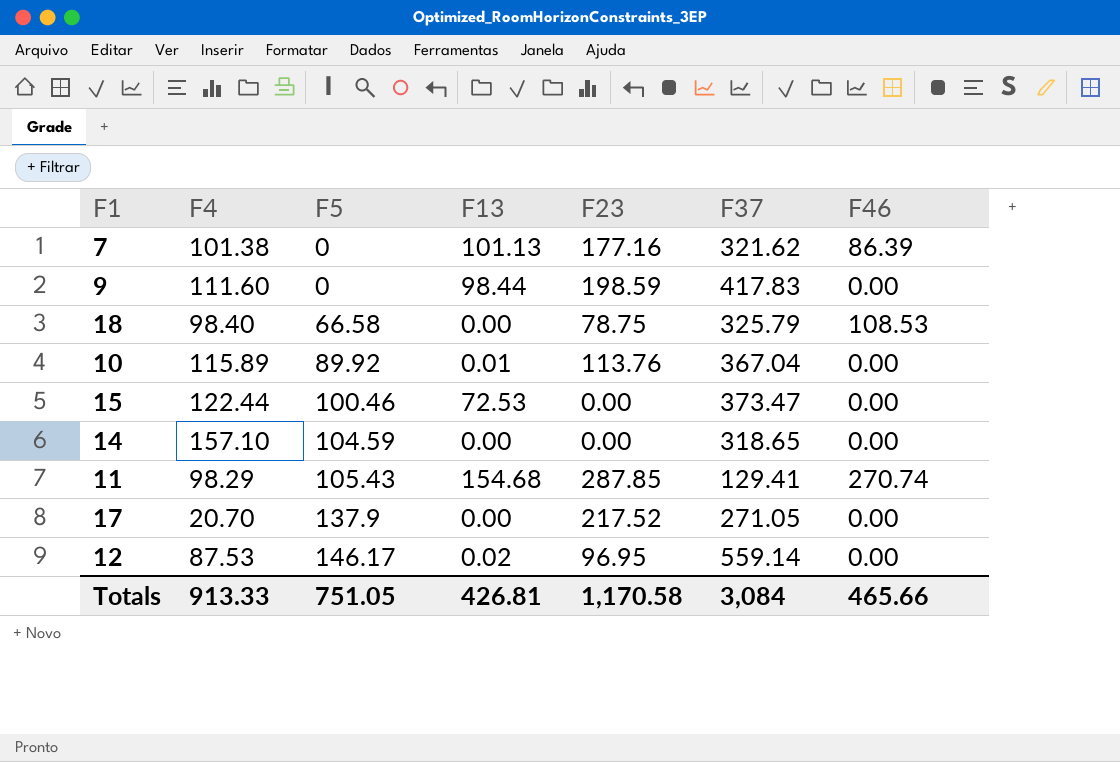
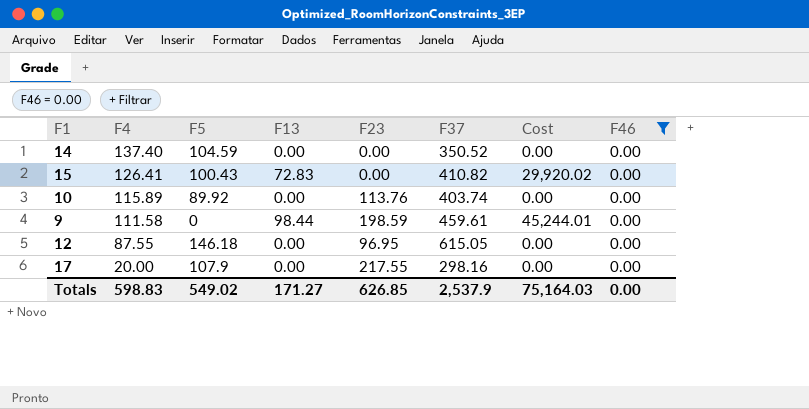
filter: none -> F46 = 0.00
row order: F5 ascending -> F4 descending
column Cost | formula: none -> [F13] * [F37]
14 | F4: 157.10 -> 137.40
14 | F37: 318.65 -> 350.52
15 | F4: 122.44 -> 126.41
15 | F5: 100.46 -> 100.43
15 | F13: 72.53 -> 72.83
15 | F37: 373.47 -> 410.82
10 | F13: 0.01 -> 0.00
10 | F37: 367.04 -> 403.74
9 | F4: 111.60 -> 111.58
9 | F37: 417.83 -> 459.61
12 | F4: 87.53 -> 87.55
12 | F5: 146.17 -> 146.18
12 | F13: 0.02 -> 0.00
12 | F37: 559.14 -> 615.05
17 | F4: 20.70 -> 20.00
17 | F5: 137.9 -> 107.9
17 | F23: 217.52 -> 217.55
17 | F37: 271.05 -> 298.16
Totals | F4: 913.33 -> 598.83
Totals | F5: 751.05 -> 549.02
Totals | F13: 426.81 -> 171.27
Totals | F23: 1,170.58 -> 626.85
Totals | F37: 3,084 -> 2,537.9
Totals | F46: 465.66 -> 0.00

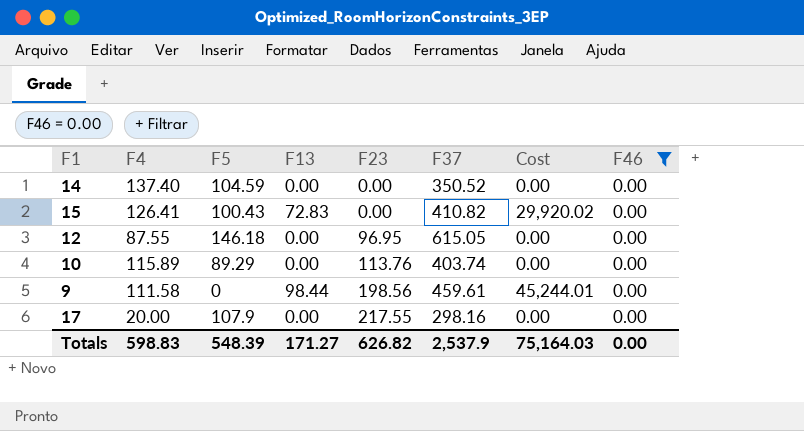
row order: F4 descending -> F23 ascending
10 | F5: 89.92 -> 89.29
9 | F23: 198.59 -> 198.56
Totals | F5: 549.02 -> 548.39
Totals | F23: 626.85 -> 626.82

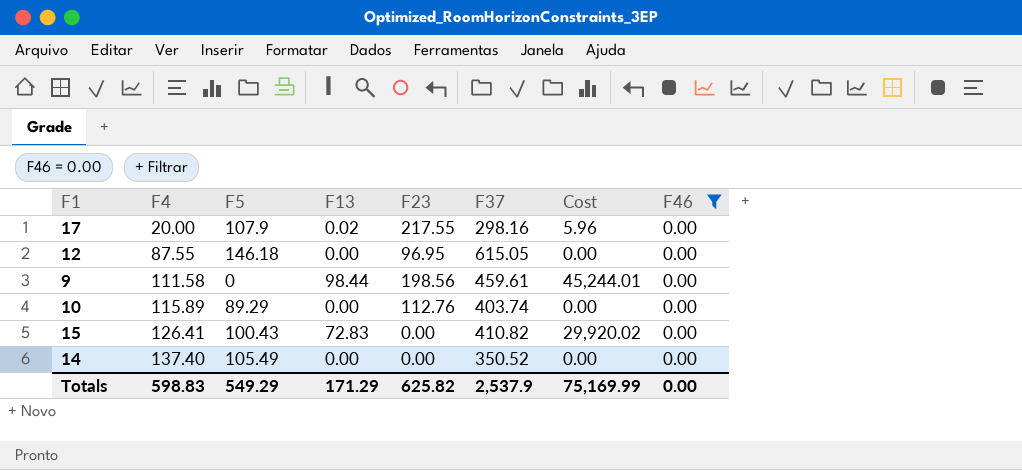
row order: F23 ascending -> F4 ascending
17 | F13: 0.00 -> 0.02
17 | Cost: 0.00 -> 5.96
10 | F23: 113.76 -> 112.76
14 | F5: 104.59 -> 105.49
Totals | F5: 548.39 -> 549.29
Totals | F13: 171.27 -> 171.29
Totals | F23: 626.82 -> 625.82
Totals | Cost: 75,164.03 -> 75,169.99

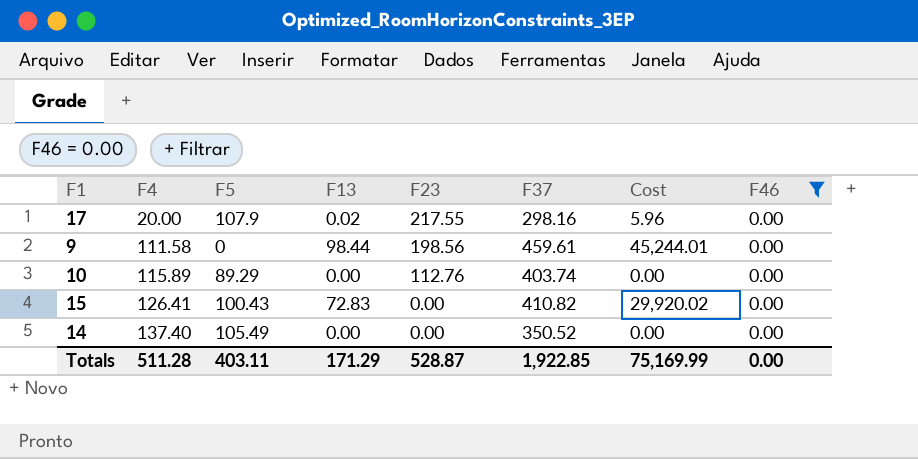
row 12: 87.55 | 146.18 | 0.00 | 96.95 | 615.05 | 0.00 | 0.00 -> none
Totals | F4: 598.83 -> 511.28
Totals | F5: 549.29 -> 403.11
Totals | F23: 625.82 -> 528.87
Totals | F37: 2,537.9 -> 1,922.85

